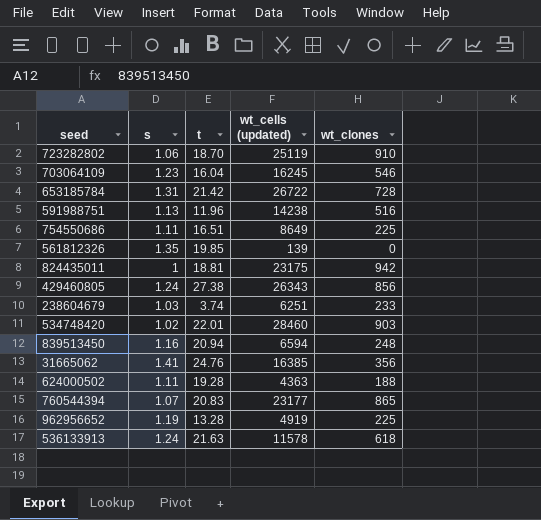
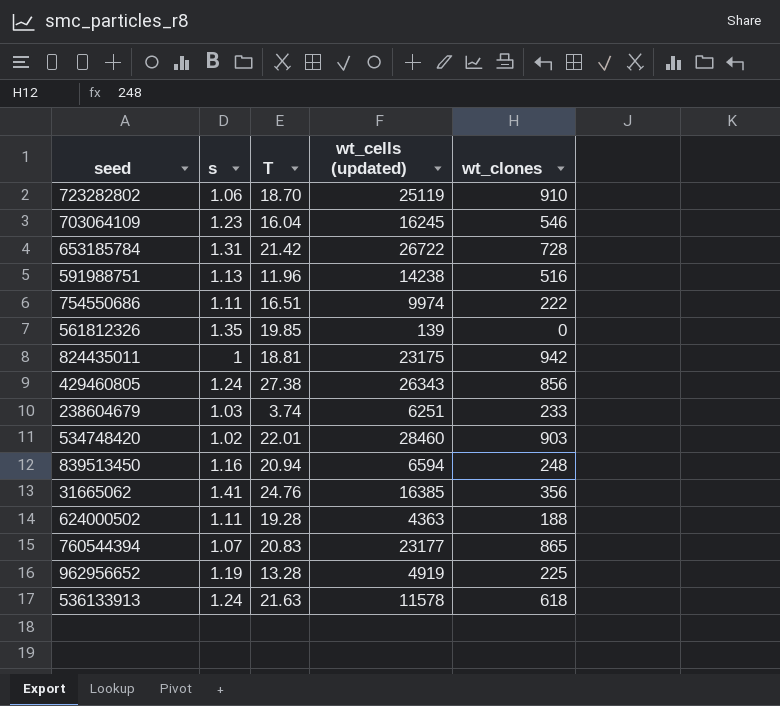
column name: t -> T
754550686 | wt_cells (updated): 8649 -> 9974
754550686 | wt_clones: 225 -> 222

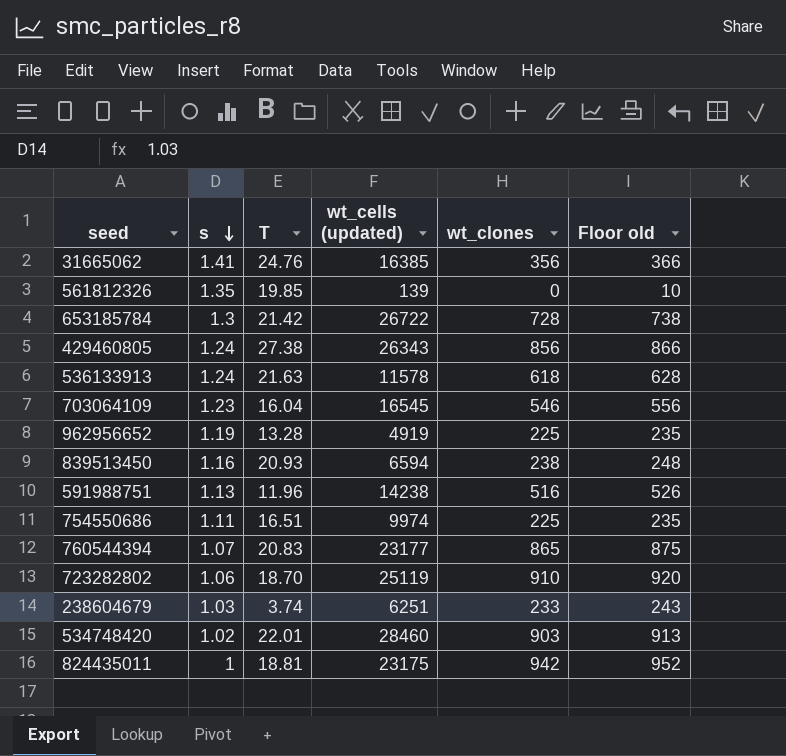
row order: none -> s descending
column Floor old | formula: none -> [wt_clones] + 10
row 624000502: 1.11 | 19.28 | 4363 | 188 -> none
653185784 | s: 1.31 -> 1.3
703064109 | wt_cells (updated): 16245 -> 16545
839513450 | T: 20.94 -> 20.93
839513450 | wt_clones: 248 -> 238
754550686 | wt_clones: 222 -> 225

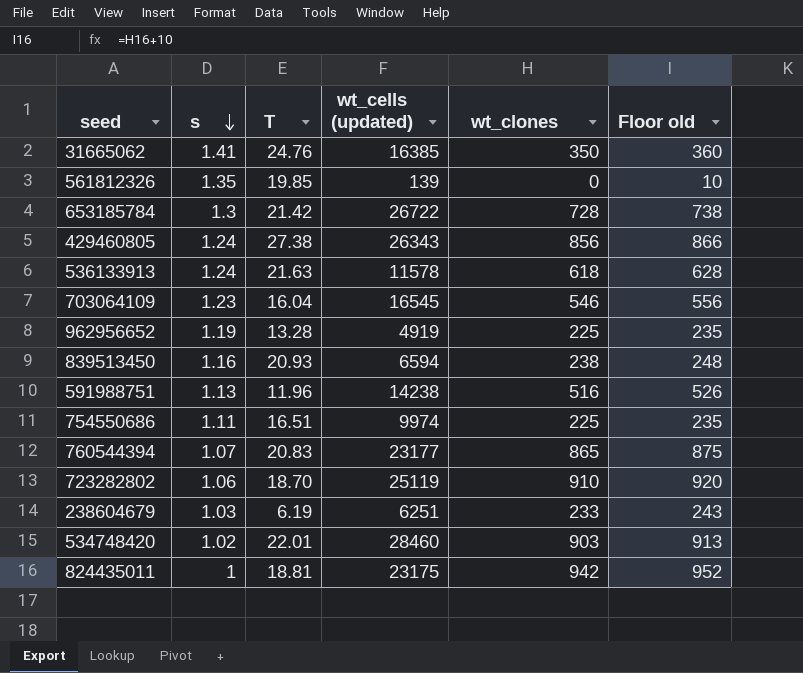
31665062 | wt_clones: 356 -> 350
31665062 | Floor old: 366 -> 360
238604679 | T: 3.74 -> 6.19

